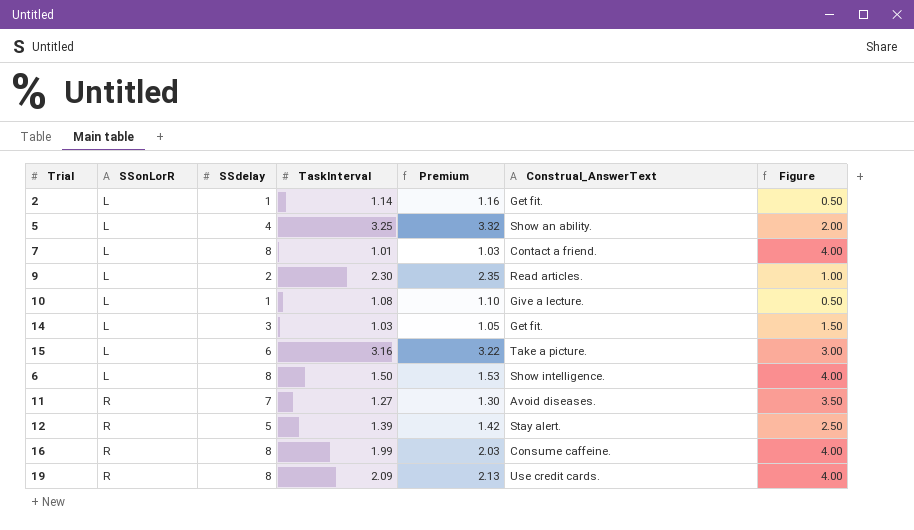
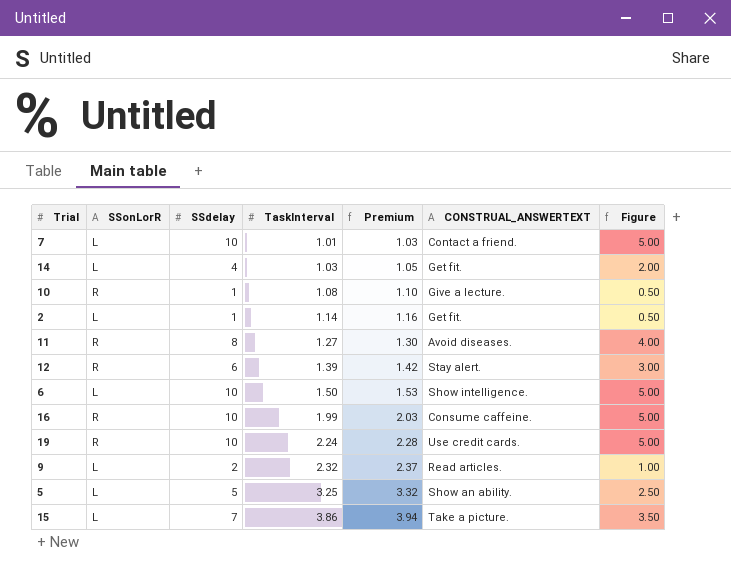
row order: SSonLorR ascending -> TaskInterval ascending
column name: Construal_AnswerText -> CONSTRUAL_ANSWERTEXT
7 | SSdelay: 8 -> 10
7 | Figure: 4.00 -> 5.00
14 | SSdelay: 3 -> 4
14 | Figure: 1.50 -> 2.00
10 | SSonLorR: L -> R
11 | SSdelay: 7 -> 8
11 | Figure: 3.50 -> 4.00
12 | SSdelay: 5 -> 6
12 | Figure: 2.50 -> 3.00
6 | SSdelay: 8 -> 10
6 | Figure: 4.00 -> 5.00
16 | SSdelay: 8 -> 10
16 | Figure: 4.00 -> 5.00
19 | SSdelay: 8 -> 10
19 | TaskInterval: 2.09 -> 2.24
19 | Premium: 2.13 -> 2.28
19 | Figure: 4.00 -> 5.00
9 | TaskInterval: 2.30 -> 2.32
9 | Premium: 2.35 -> 2.37
5 | SSdelay: 4 -> 5
5 | Figure: 2.00 -> 2.50
15 | SSdelay: 6 -> 7
15 | TaskInterval: 3.16 -> 3.86
15 | Premium: 3.22 -> 3.94
15 | Figure: 3.00 -> 3.50

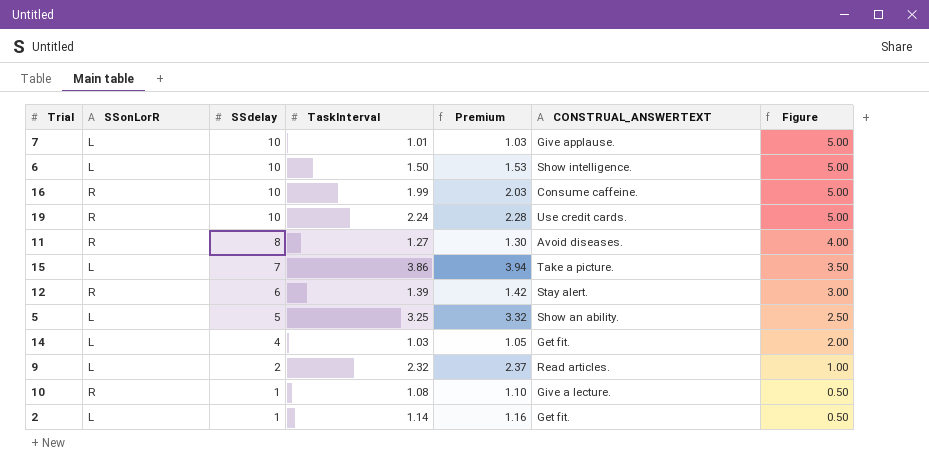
row order: TaskInterval ascending -> SSdelay descending
7 | CONSTRUAL_ANSWERTEXT: Contact a friend. -> Give applause.

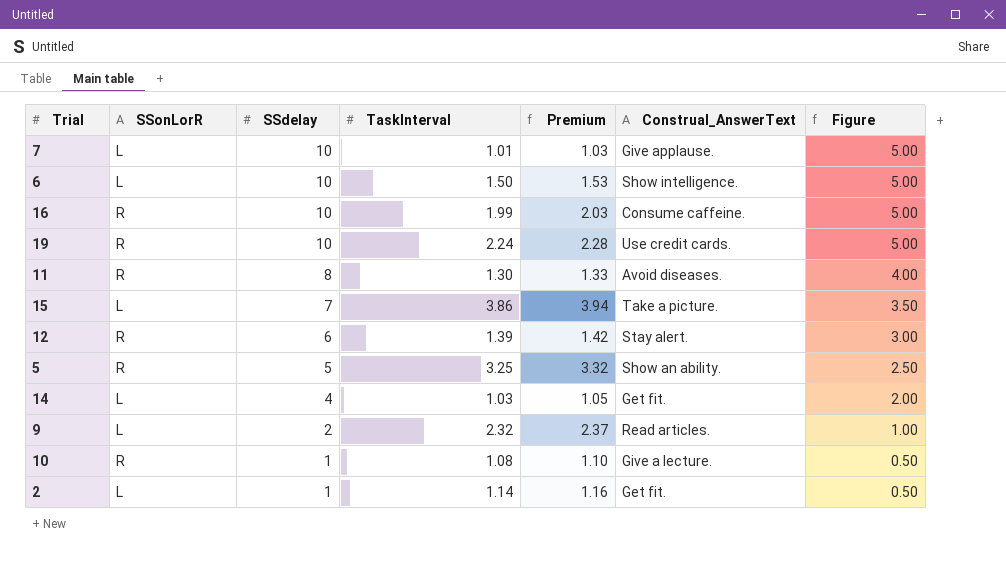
column name: CONSTRUAL_ANSWERTEXT -> Construal_AnswerText
11 | TaskInterval: 1.27 -> 1.30
11 | Premium: 1.30 -> 1.33
5 | SSonLorR: L -> R

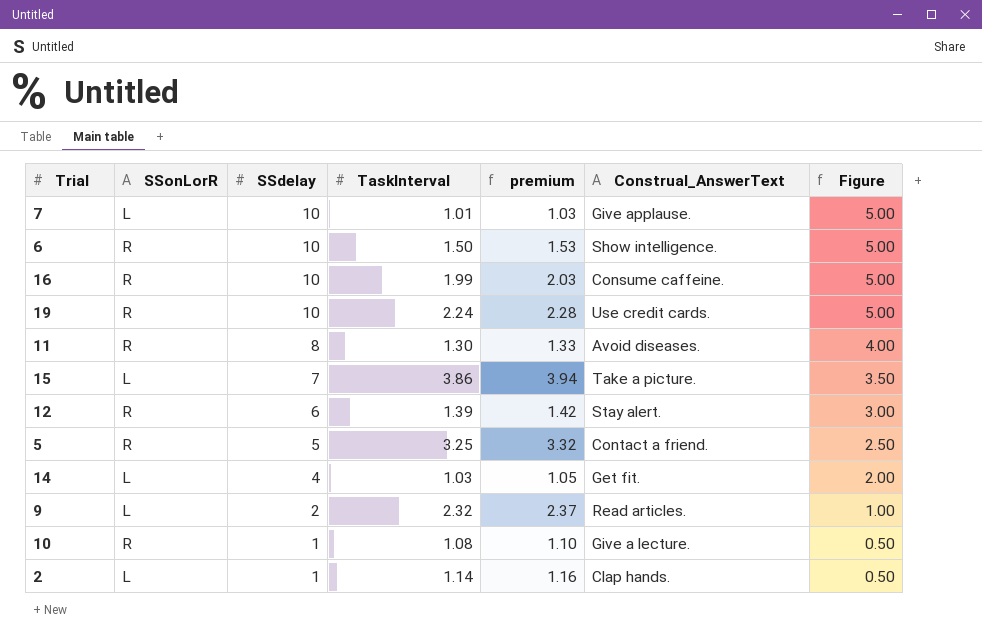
column name: Premium -> premium
6 | SSonLorR: L -> R
5 | Construal_AnswerText: Show an ability. -> Contact a friend.
2 | Construal_AnswerText: Get fit. -> Clap hands.

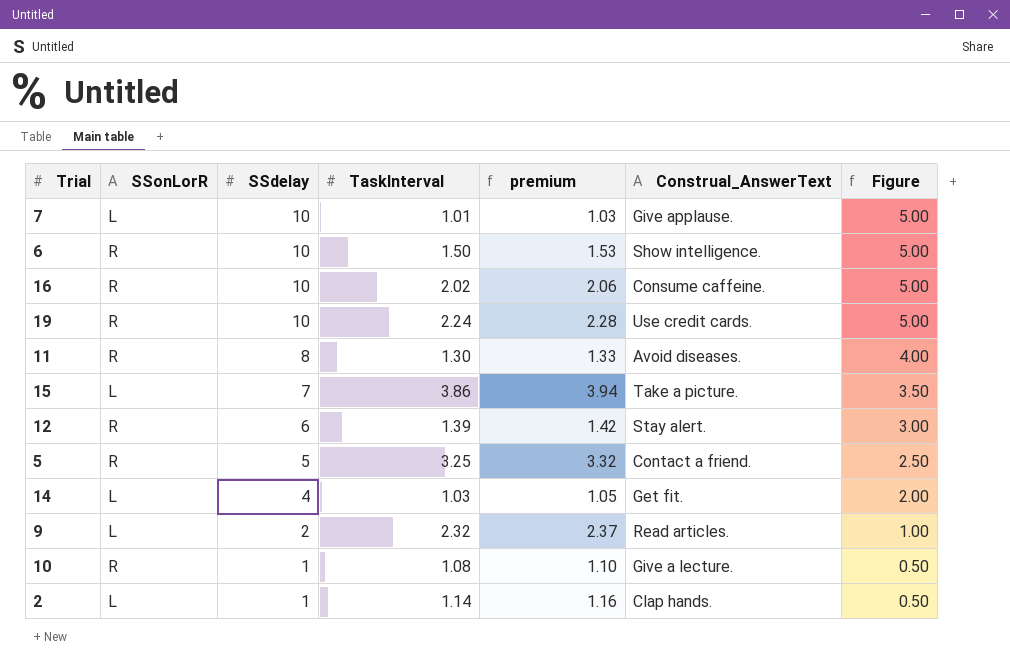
16 | TaskInterval: 1.99 -> 2.02
16 | premium: 2.03 -> 2.06

